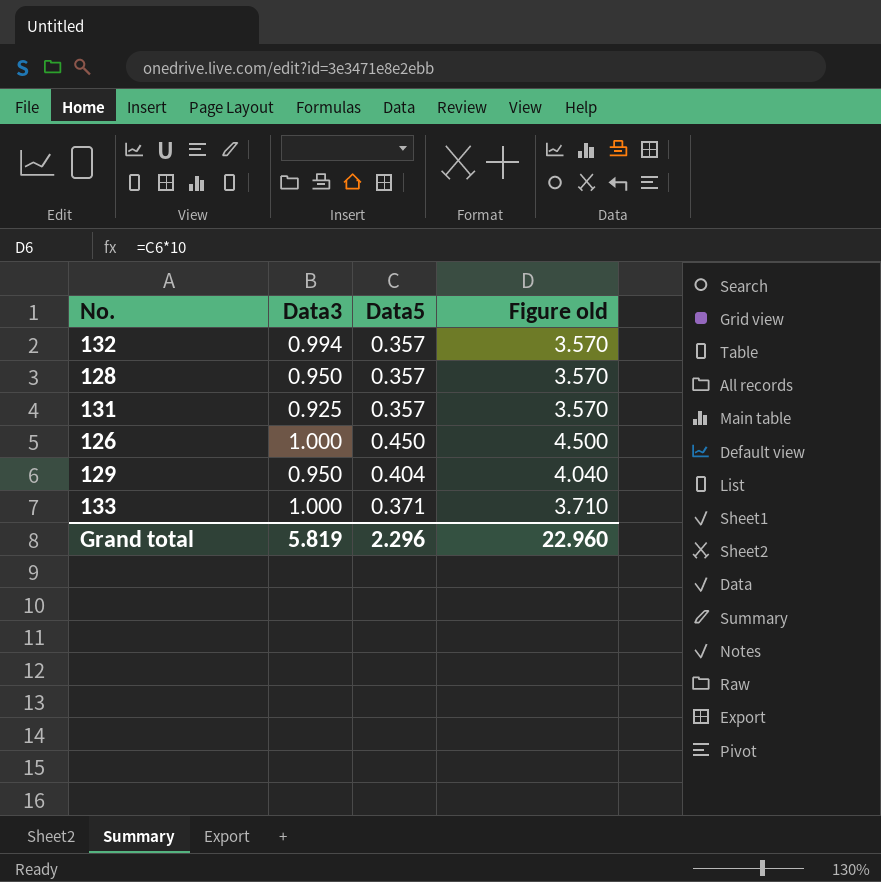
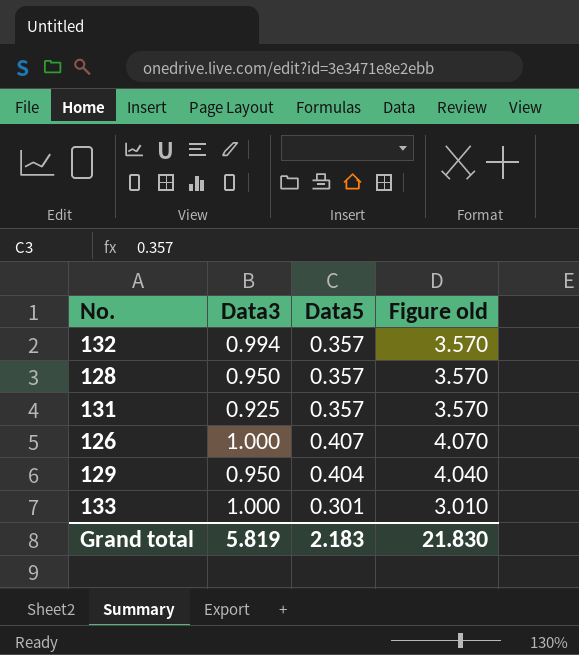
126 | Data5: 0.450 -> 0.407
126 | Figure old: 4.500 -> 4.070
133 | Data5: 0.371 -> 0.301
133 | Figure old: 3.710 -> 3.010
Grand total | Data5: 2.296 -> 2.183
Grand total | Figure old: 22.960 -> 21.830

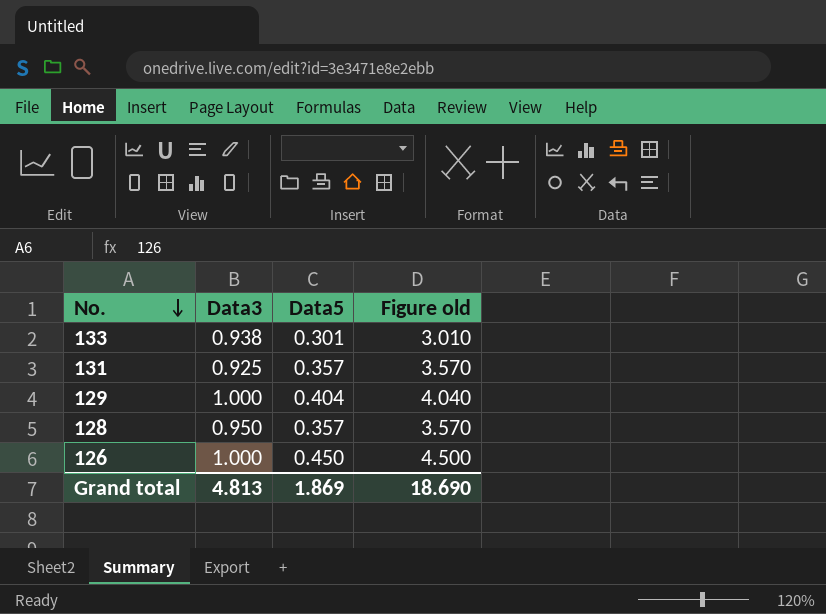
row order: none -> No. descending
row 132: 0.994 | 0.357 | 3.570 -> none
133 | Data3: 1.000 -> 0.938
129 | Data3: 0.950 -> 1.000
126 | Data5: 0.407 -> 0.450
126 | Figure old: 4.070 -> 4.500
Grand total | Data3: 5.819 -> 4.813
Grand total | Data5: 2.183 -> 1.869
Grand total | Figure old: 21.830 -> 18.690

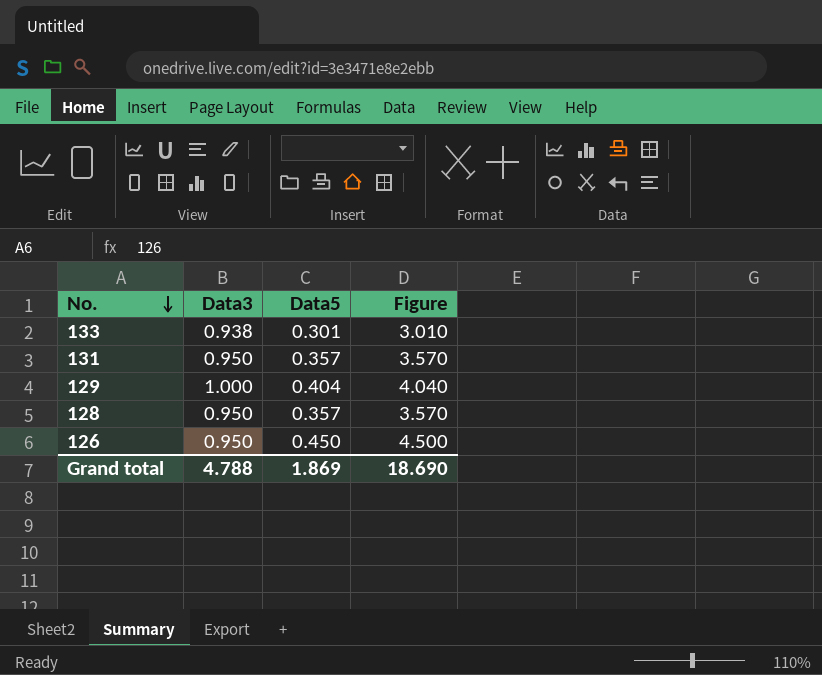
column name: Figure old -> Figure
131 | Data3: 0.925 -> 0.950
126 | Data3: 1.000 -> 0.950
Grand total | Data3: 4.813 -> 4.788

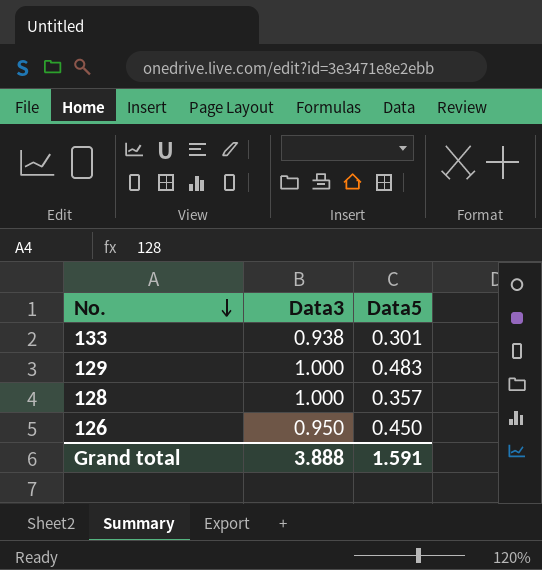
column Figure | formula: [Data5] * 10 -> none
row 131: 0.950 | 0.357 | 3.570 -> none
129 | Data5: 0.404 -> 0.483
128 | Data3: 0.950 -> 1.000
Grand total | Data3: 4.788 -> 3.888
Grand total | Data5: 1.869 -> 1.591

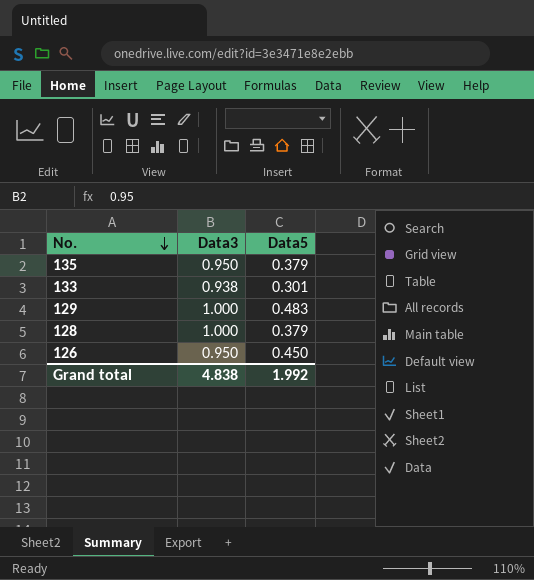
row 135: none -> 0.950 | 0.379
128 | Data5: 0.357 -> 0.379
Grand total | Data3: 3.888 -> 4.838
Grand total | Data5: 1.591 -> 1.992

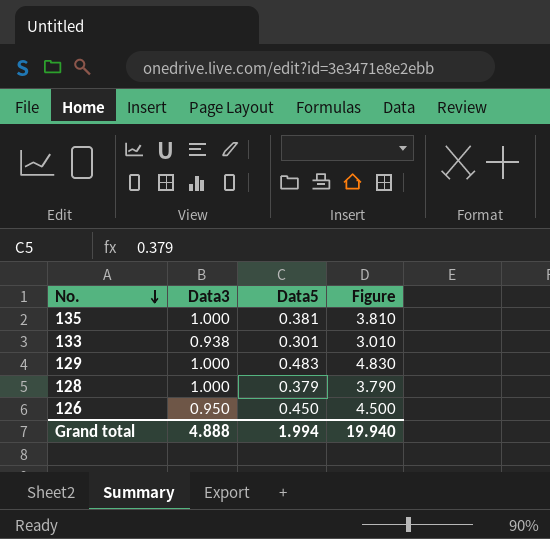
column Figure | formula: none -> [Data5] * 10
135 | Data3: 0.950 -> 1.000
135 | Data5: 0.379 -> 0.381
Grand total | Data3: 4.838 -> 4.888
Grand total | Data5: 1.992 -> 1.994

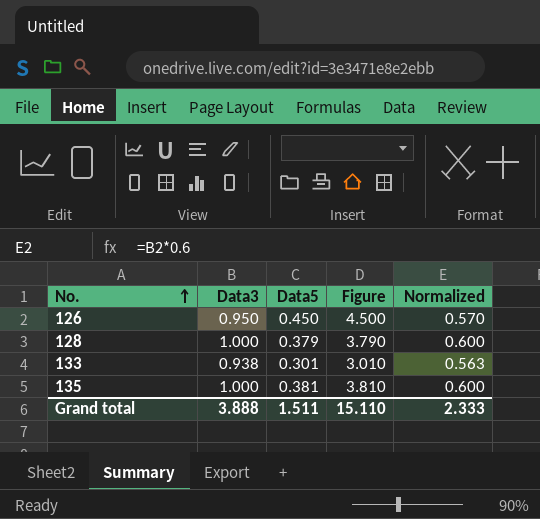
row order: No. descending -> No. ascending
column Normalized | formula: none -> [Data3] * 0.6
row 129: 1.000 | 0.483 | 4.830 -> none
Grand total | Data3: 4.888 -> 3.888
Grand total | Data5: 1.994 -> 1.511
Grand total | Figure: 19.940 -> 15.110

